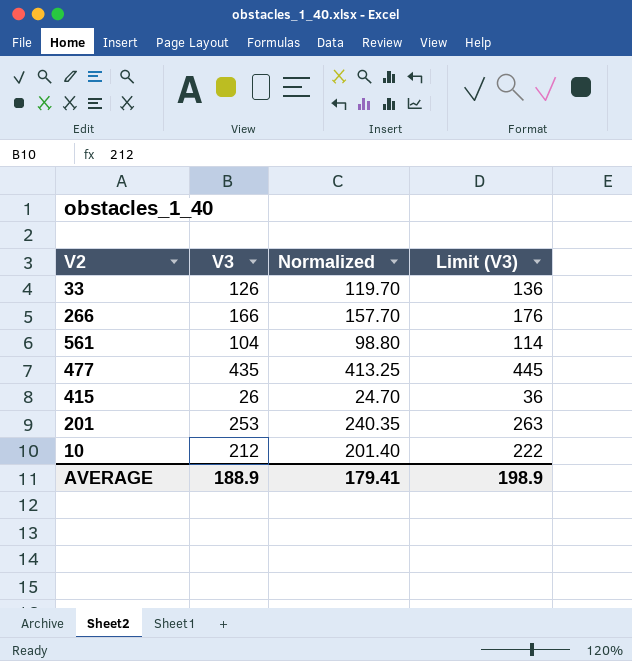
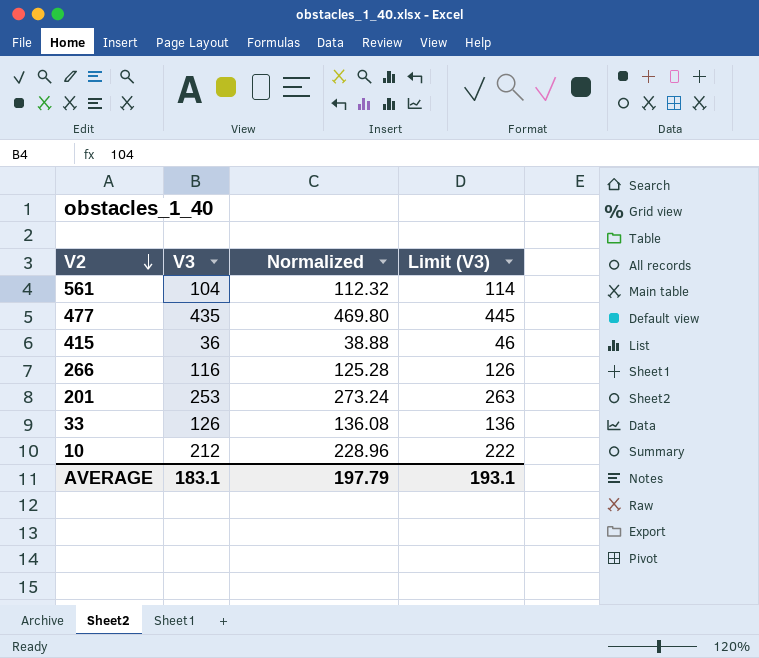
row order: none -> V2 descending
column Normalized | formula: [V3] * 0.95 -> [V3] * 1.08
415 | V3: 26 -> 36
415 | Limit (V3): 36 -> 46
266 | V3: 166 -> 116
266 | Limit (V3): 176 -> 126
AVERAGE | V3: 188.9 -> 183.1
AVERAGE | Normalized: 179.41 -> 197.79
AVERAGE | Limit (V3): 198.9 -> 193.1

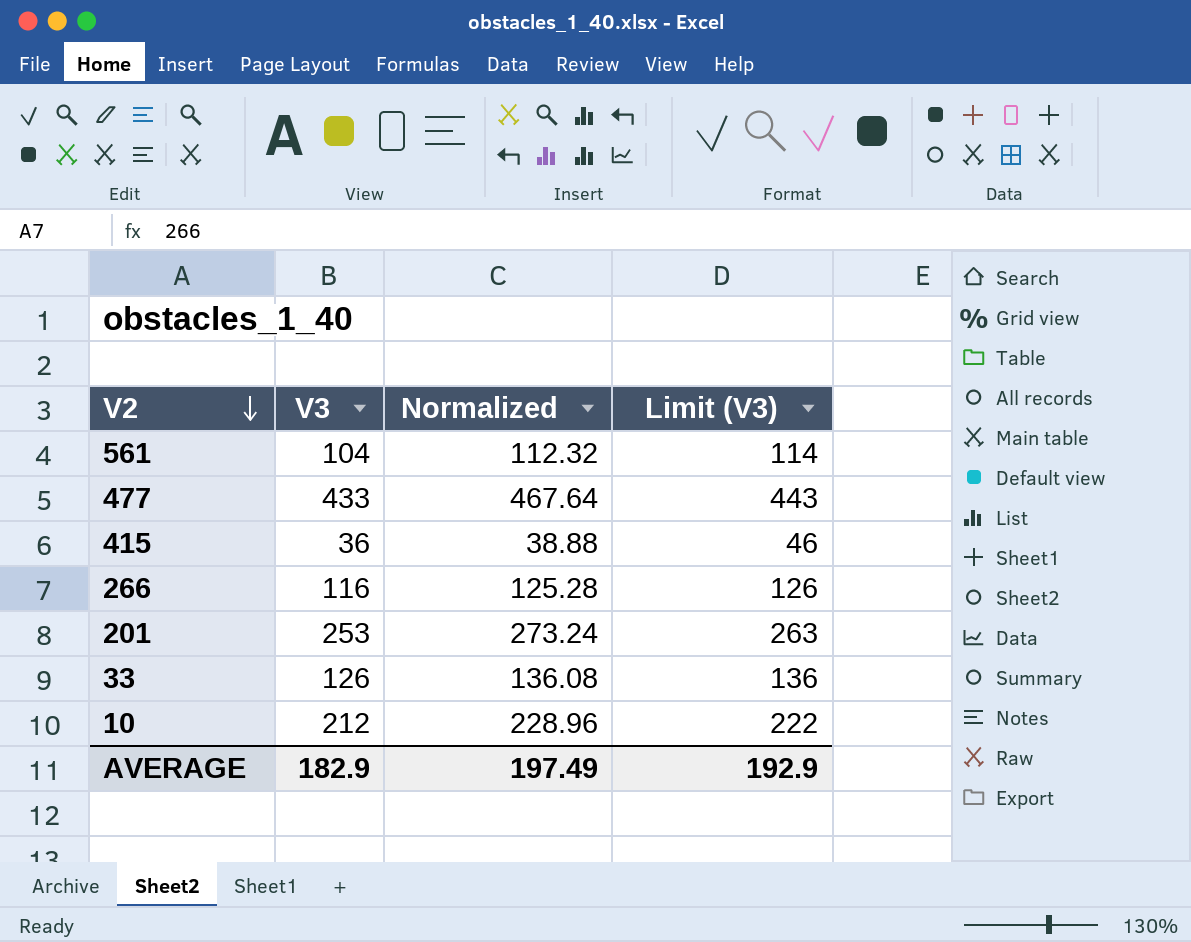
477 | V3: 435 -> 433
477 | Normalized: 469.80 -> 467.64
477 | Limit (V3): 445 -> 443
AVERAGE | V3: 183.1 -> 182.9
AVERAGE | Normalized: 197.79 -> 197.49
AVERAGE | Limit (V3): 193.1 -> 192.9

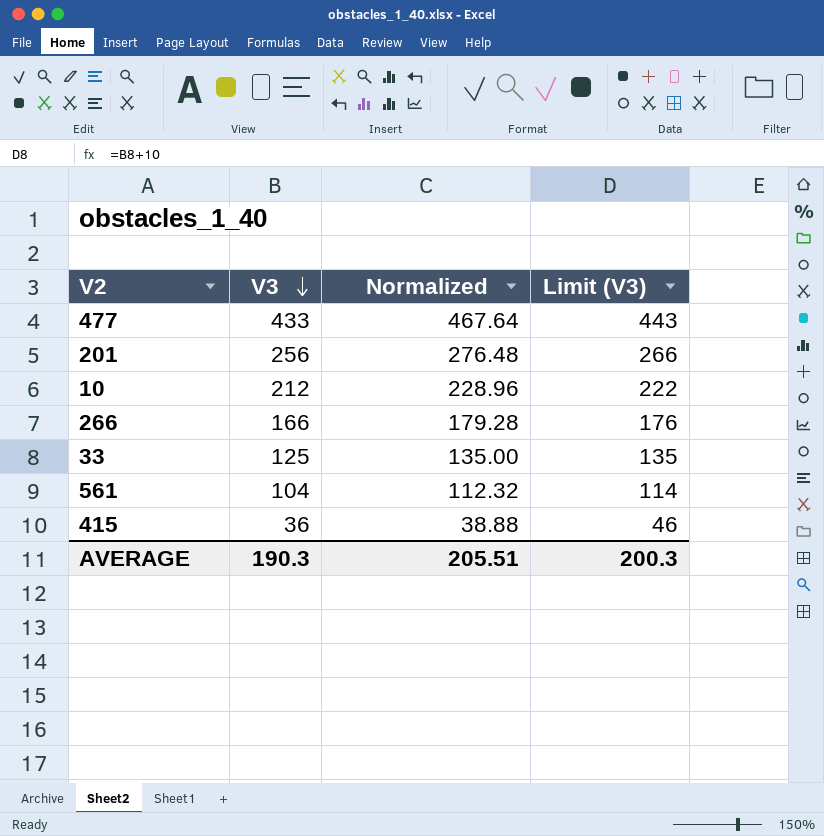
row order: V2 descending -> V3 descending
201 | V3: 253 -> 256
201 | Normalized: 273.24 -> 276.48
201 | Limit (V3): 263 -> 266
266 | V3: 116 -> 166
266 | Normalized: 125.28 -> 179.28
266 | Limit (V3): 126 -> 176
33 | V3: 126 -> 125
33 | Normalized: 136.08 -> 135.00
33 | Limit (V3): 136 -> 135
AVERAGE | V3: 182.9 -> 190.3
AVERAGE | Normalized: 197.49 -> 205.51
AVERAGE | Limit (V3): 192.9 -> 200.3

